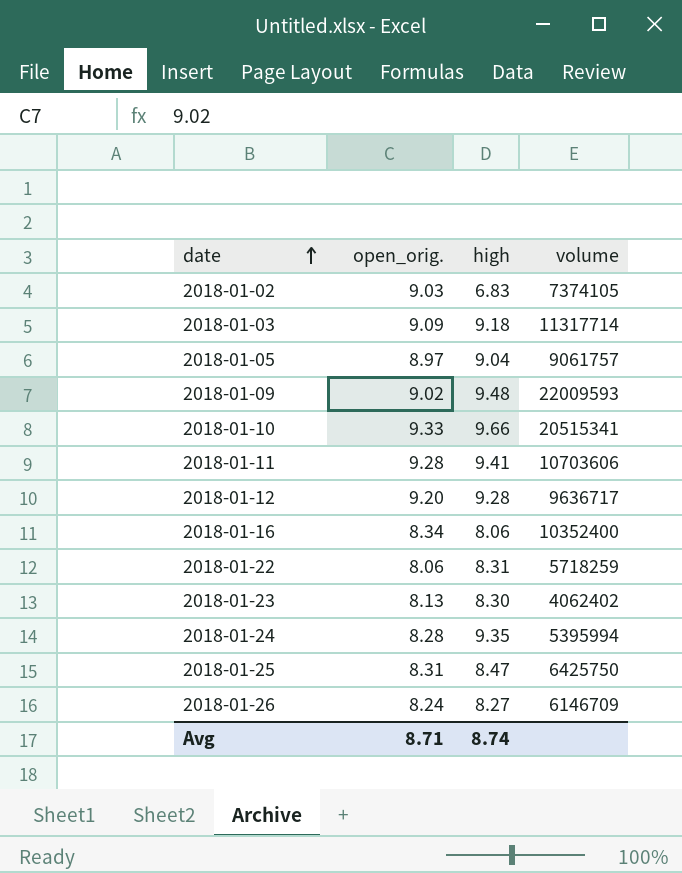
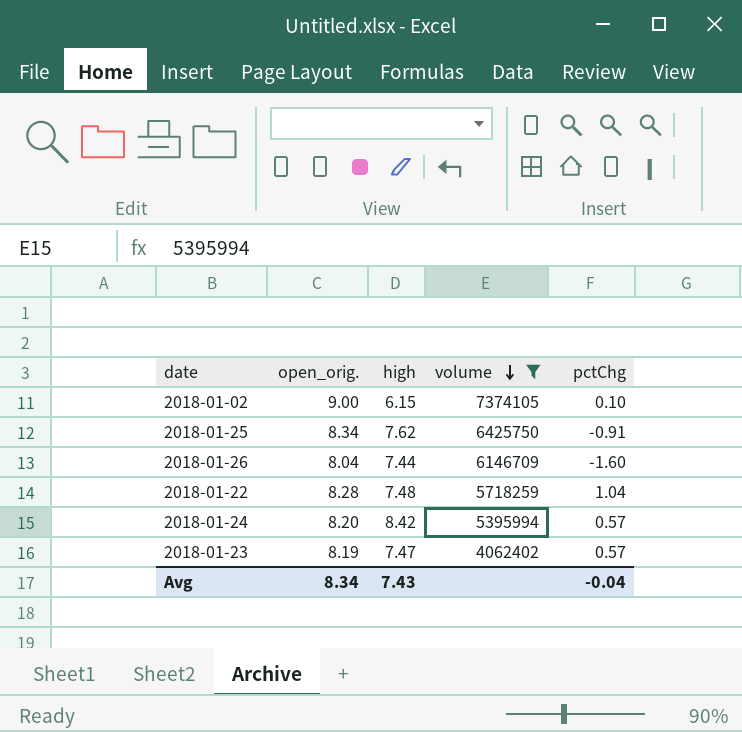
filter: none -> volume <= 7374105
row order: date ascending -> volume descending
column pctChg | position: none -> 5
2018-01-02 | open_orig.: 9.03 -> 9.00
2018-01-02 | high: 6.83 -> 6.15
2018-01-25 | open_orig.: 8.31 -> 8.34
2018-01-25 | high: 8.47 -> 7.62
2018-01-26 | open_orig.: 8.24 -> 8.04
2018-01-26 | high: 8.27 -> 7.44
2018-01-22 | open_orig.: 8.06 -> 8.28
2018-01-22 | high: 8.31 -> 7.48
2018-01-24 | open_orig.: 8.28 -> 8.20
2018-01-24 | high: 9.35 -> 8.42
2018-01-23 | open_orig.: 8.13 -> 8.19
2018-01-23 | high: 8.30 -> 7.47
Avg | open_orig.: 8.71 -> 8.34
Avg | high: 8.74 -> 7.43

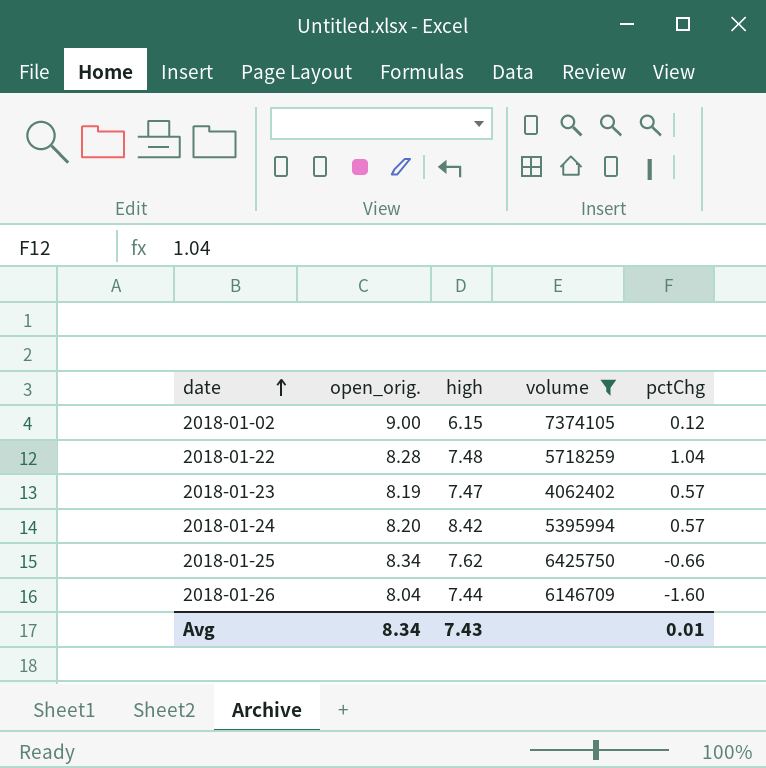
row order: volume descending -> date ascending
2018-01-02 | pctChg: 0.10 -> 0.12
2018-01-25 | pctChg: -0.91 -> -0.66
Avg | pctChg: -0.04 -> 0.01

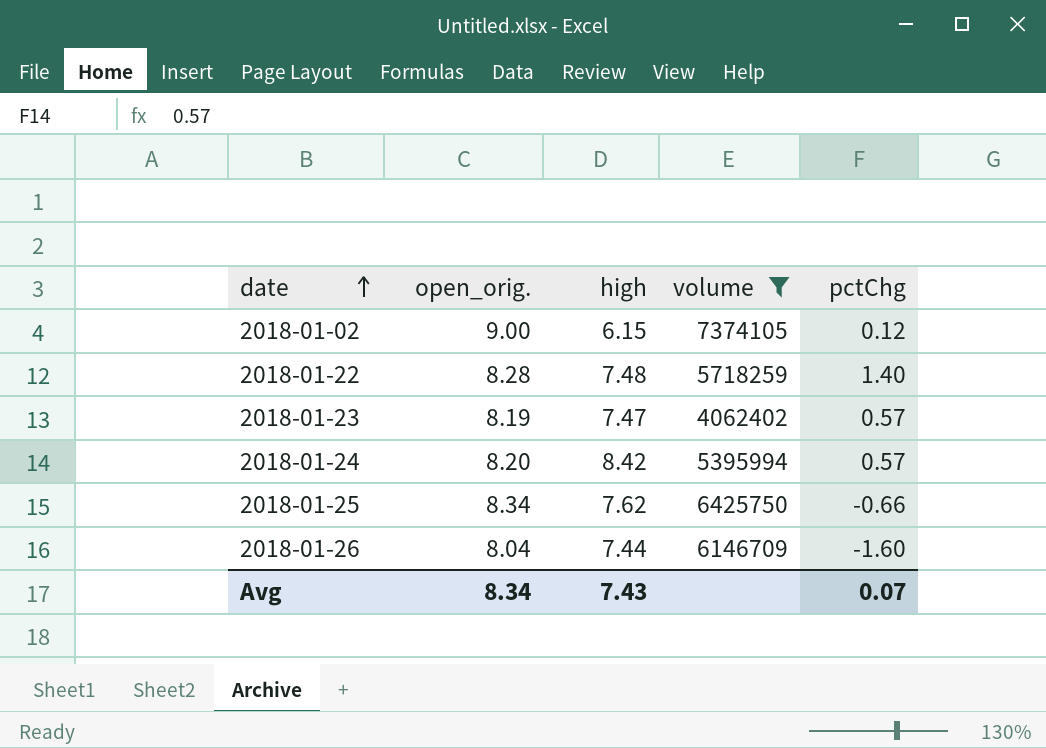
2018-01-22 | pctChg: 1.04 -> 1.40
Avg | pctChg: 0.01 -> 0.07

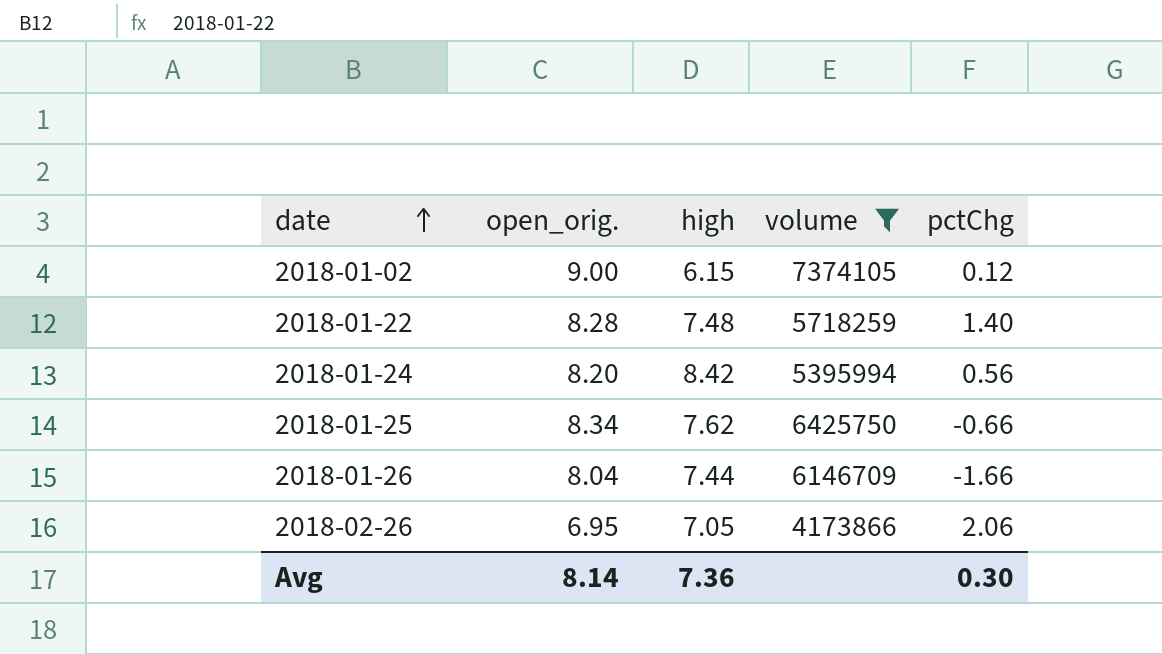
row 2018-01-23: 8.19 | 7.47 | 4062402 | 0.57 -> none
2018-01-24 | pctChg: 0.57 -> 0.56
2018-01-26 | pctChg: -1.60 -> -1.66
row 2018-02-26: none -> 6.95 | 7.05 | 4173866 | 2.06
Avg | open_orig.: 8.34 -> 8.14
Avg | high: 7.43 -> 7.36
Avg | pctChg: 0.07 -> 0.30

